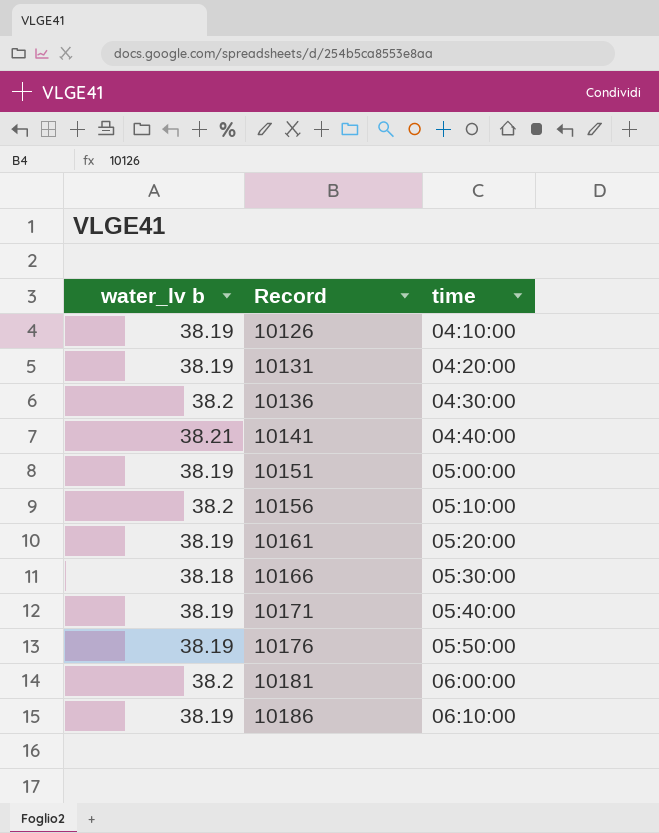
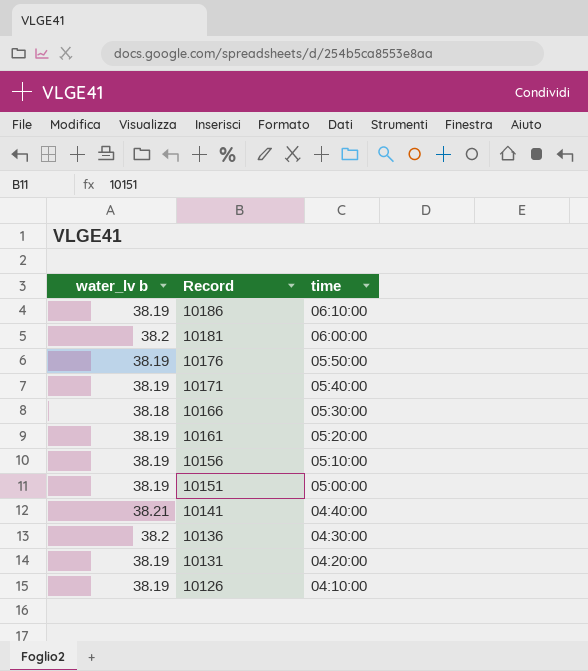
row order: Record ascending -> Record descending
10156 | water_lv b: 38.2 -> 38.19

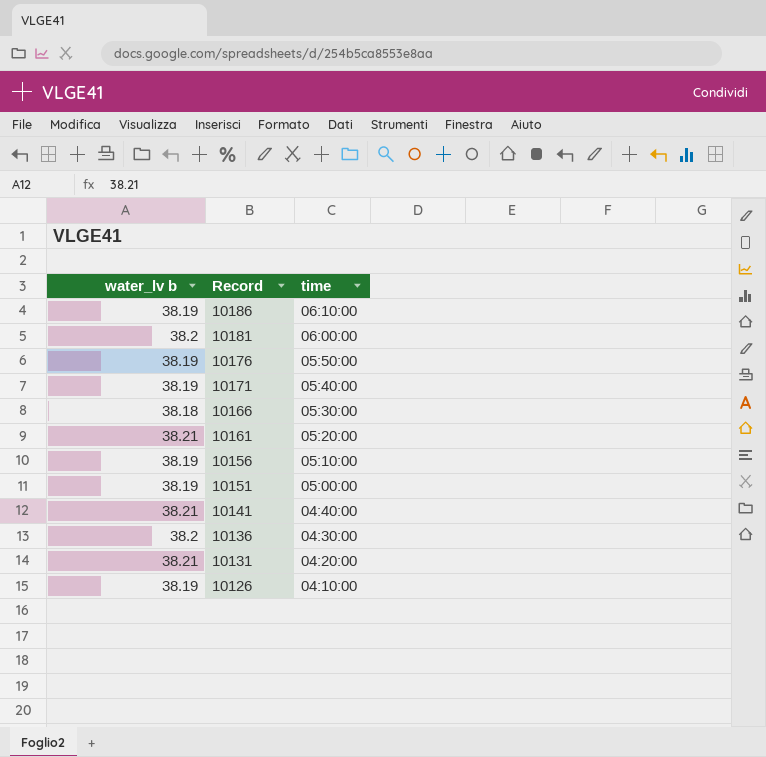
10161 | water_lv b: 38.19 -> 38.21
10131 | water_lv b: 38.19 -> 38.21

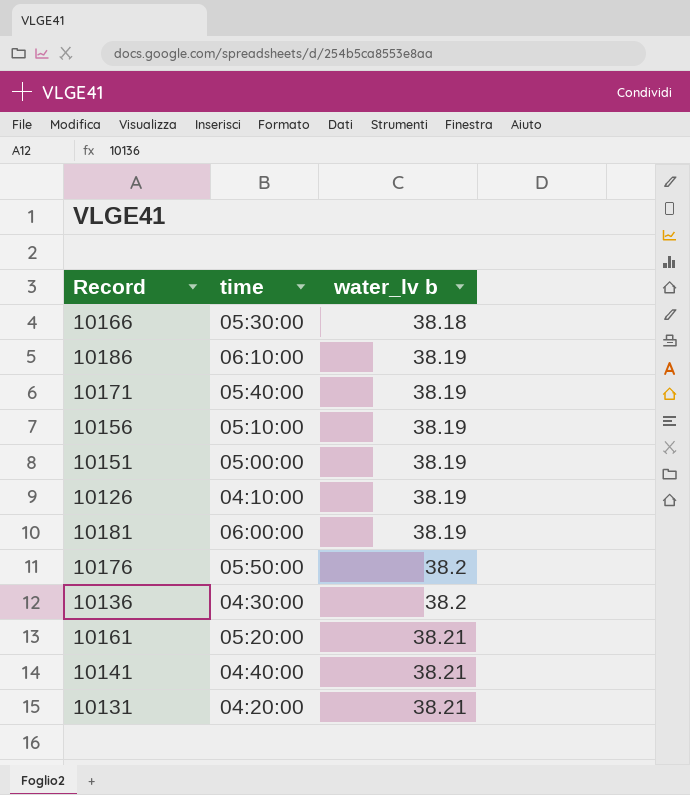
row order: Record descending -> water_lv b ascending
column water_lv b | position: 1 -> 3
10181 | water_lv b: 38.2 -> 38.19
10176 | water_lv b: 38.19 -> 38.2

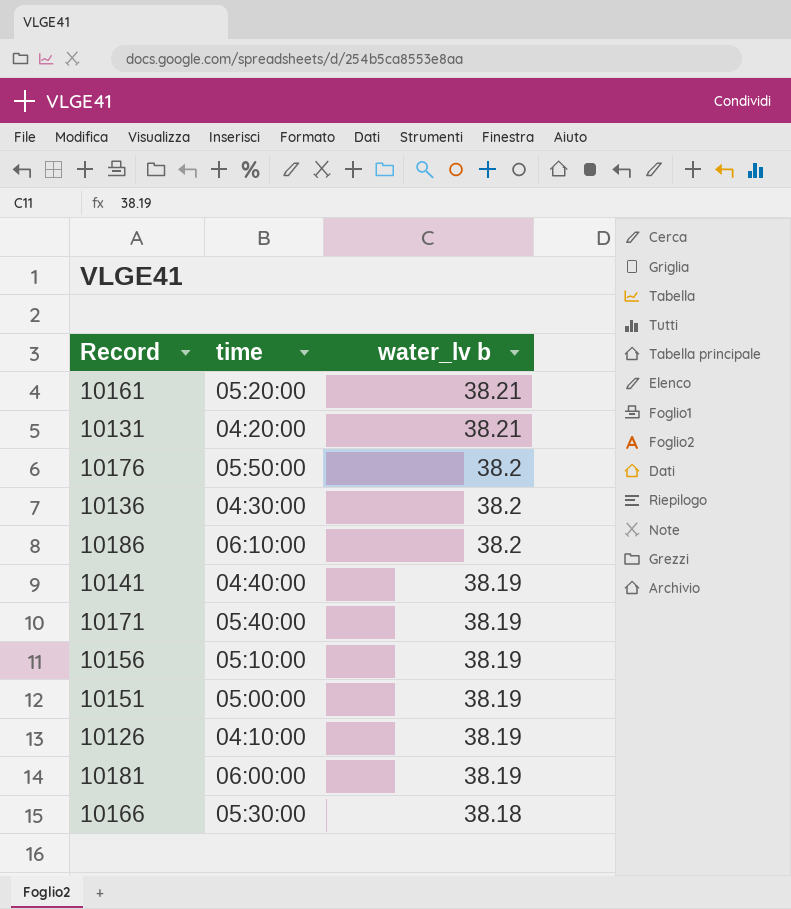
row order: water_lv b ascending -> water_lv b descending
10186 | water_lv b: 38.19 -> 38.2
10141 | water_lv b: 38.21 -> 38.19

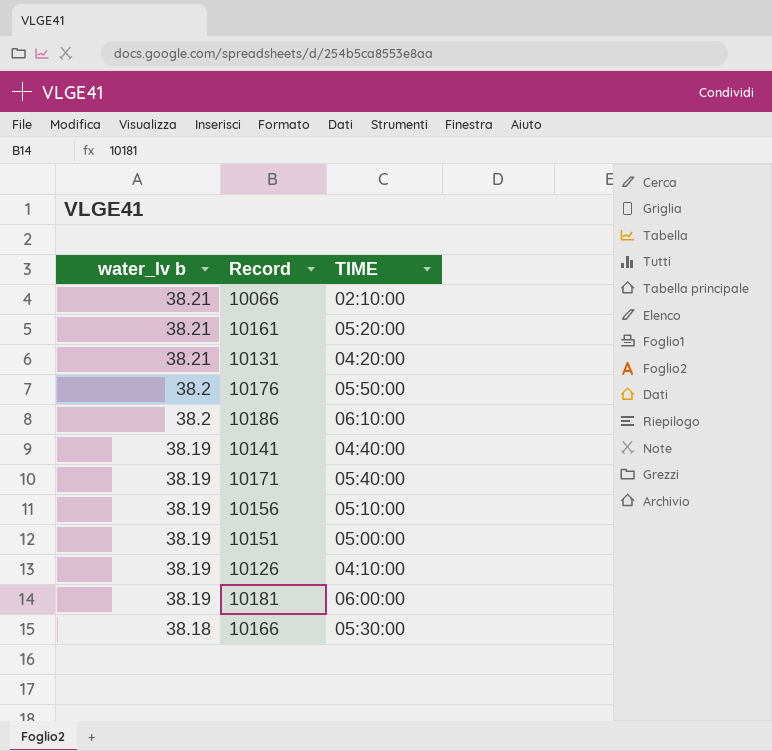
column water_lv b | position: 3 -> 1
column name: time -> TIME
row 10136: 04:30:00 | 38.2 -> none
row 10066: none -> 38.21 | 02:10:00

